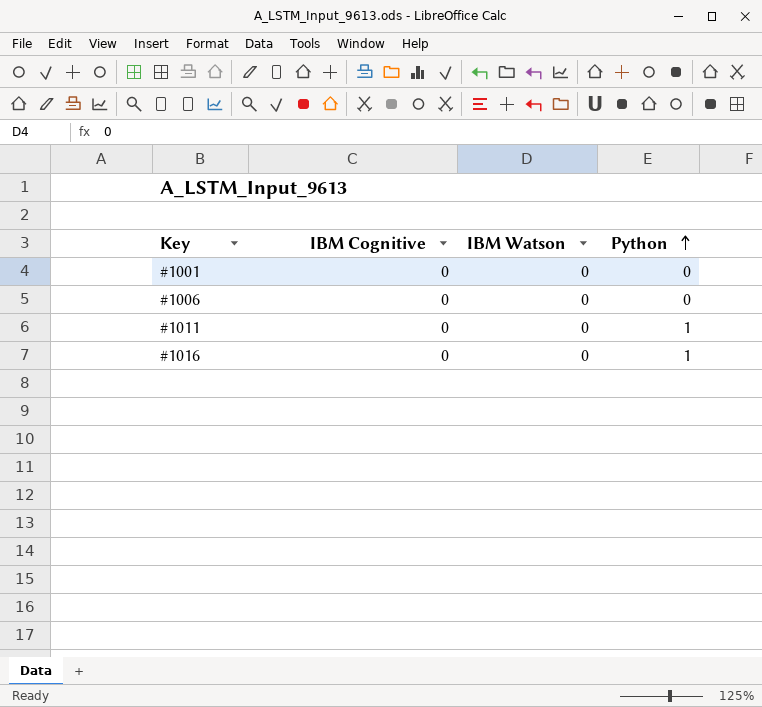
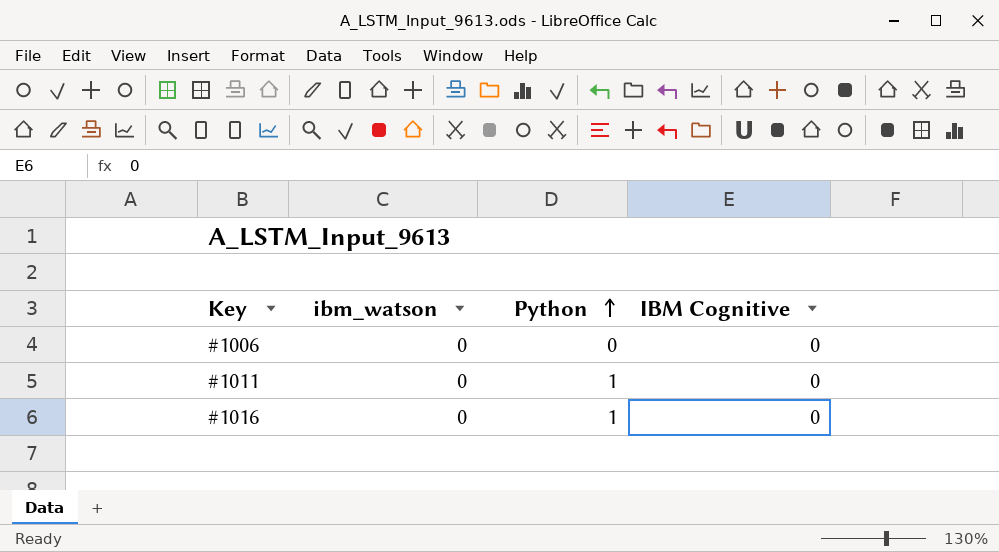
column name: IBM Watson -> ibm_watson
column IBM Cognitive | position: 2 -> 4
row #1001: 0 | 0 | 0 -> none

